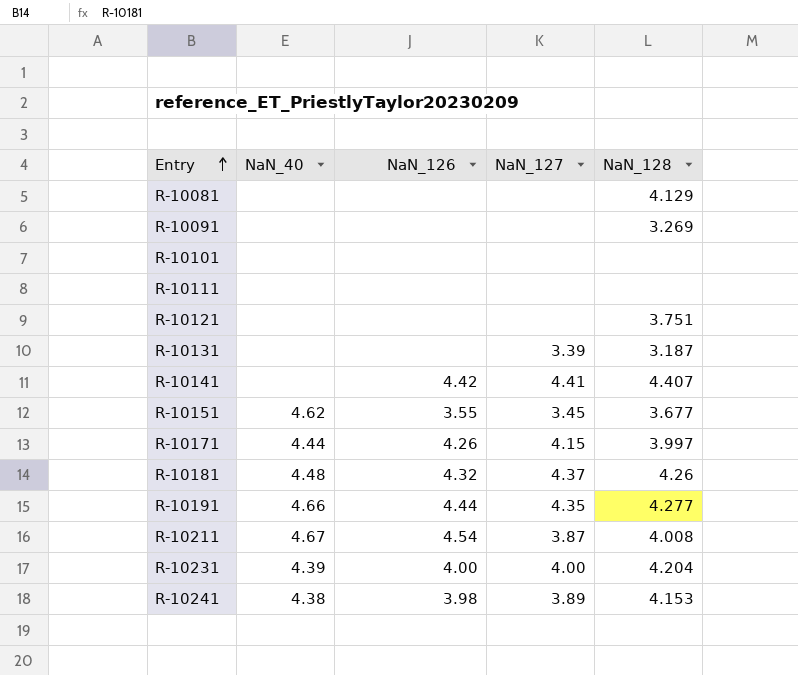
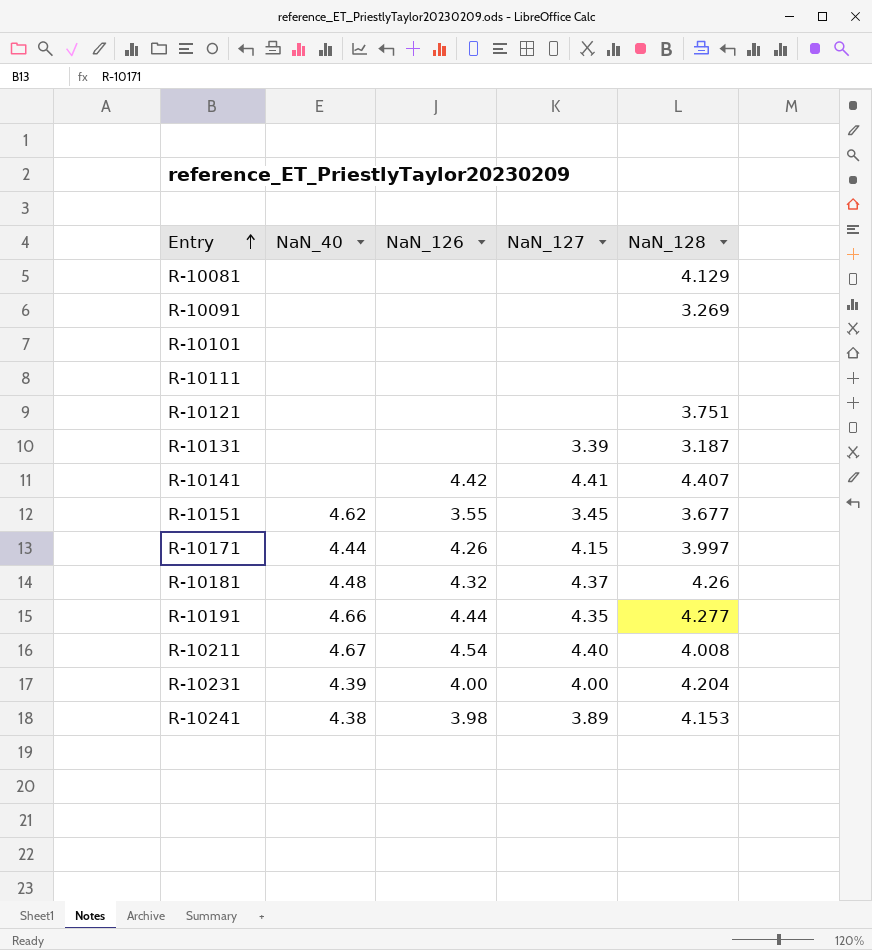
R-10211 | NaN_127: 3.87 -> 4.40

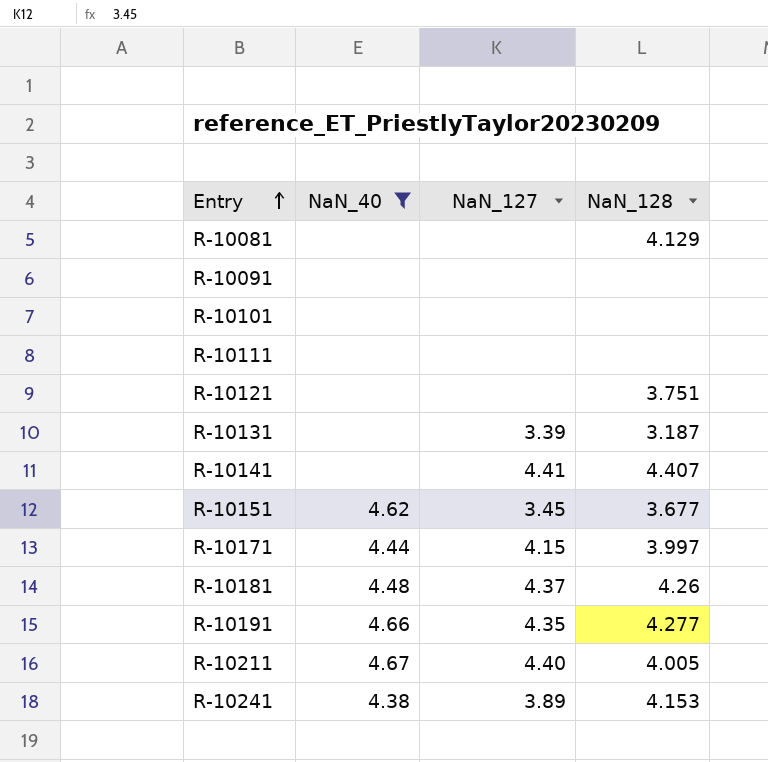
filter: none -> NaN_40 != 4.39
column NaN_126 | position: 3 -> none
R-10091 | NaN_128: 3.269 -> none
R-10211 | NaN_128: 4.008 -> 4.005

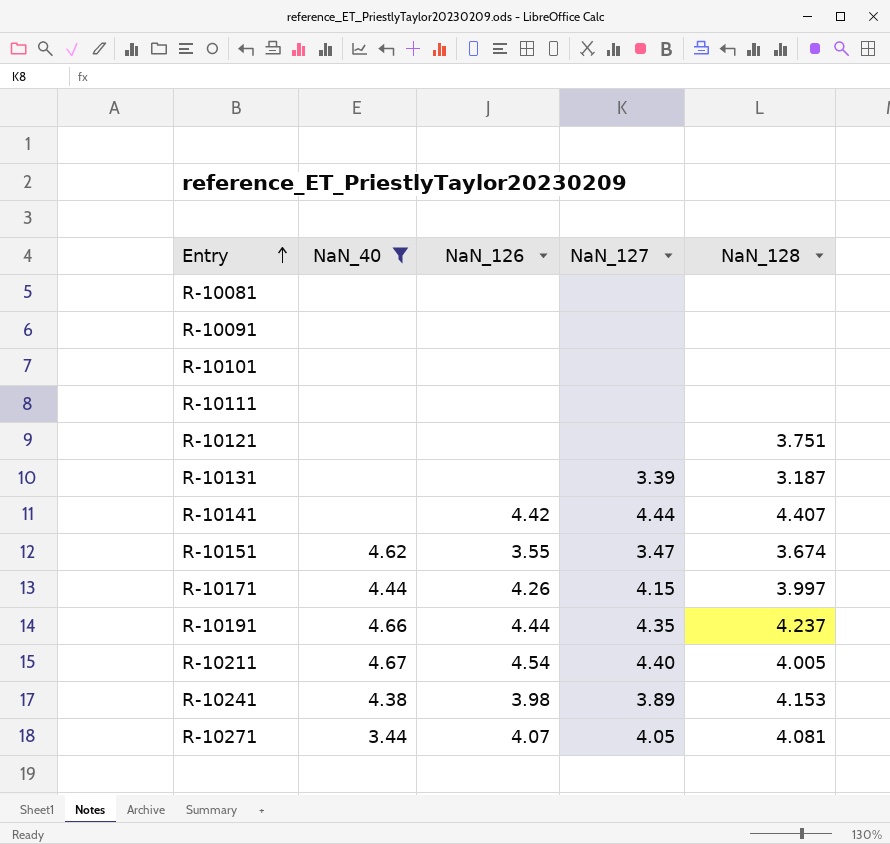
column NaN_126 | position: none -> 3
row R-10181: 4.48 | 4.37 | 4.26 -> none
R-10081 | NaN_128: 4.129 -> none
R-10141 | NaN_127: 4.41 -> 4.44
R-10151 | NaN_127: 3.45 -> 3.47
R-10151 | NaN_128: 3.677 -> 3.674
R-10191 | NaN_128: 4.277 -> 4.237
row R-10271: none -> 3.44 | 4.07 | 4.05 | 4.081

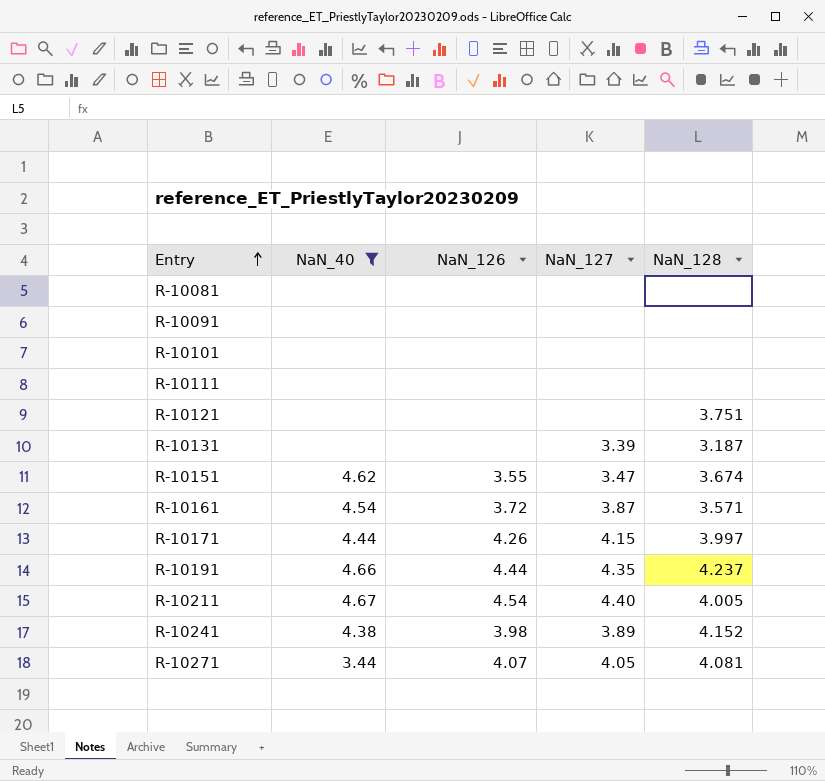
row R-10141: none | 4.42 | 4.44 | 4.407 -> none
row R-10161: none -> 4.54 | 3.72 | 3.87 | 3.571
R-10241 | NaN_128: 4.153 -> 4.152

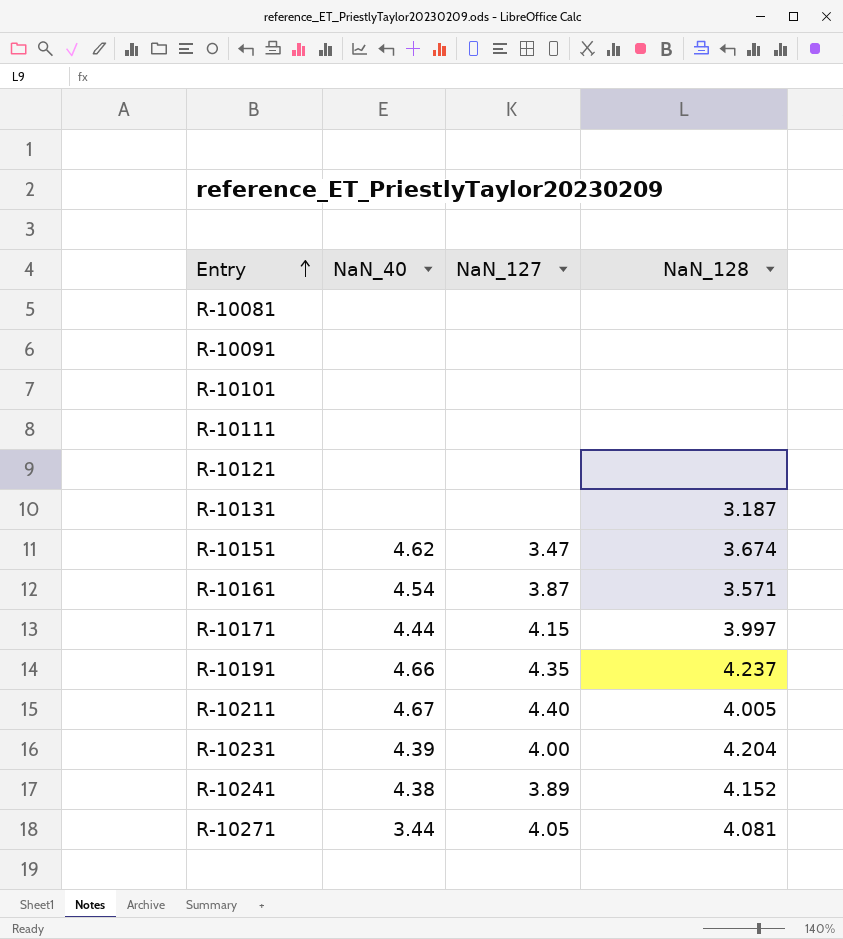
filter: NaN_40 != 4.39 -> none
column NaN_126 | position: 3 -> none
R-10121 | NaN_128: 3.751 -> none
R-10131 | NaN_127: 3.39 -> none

